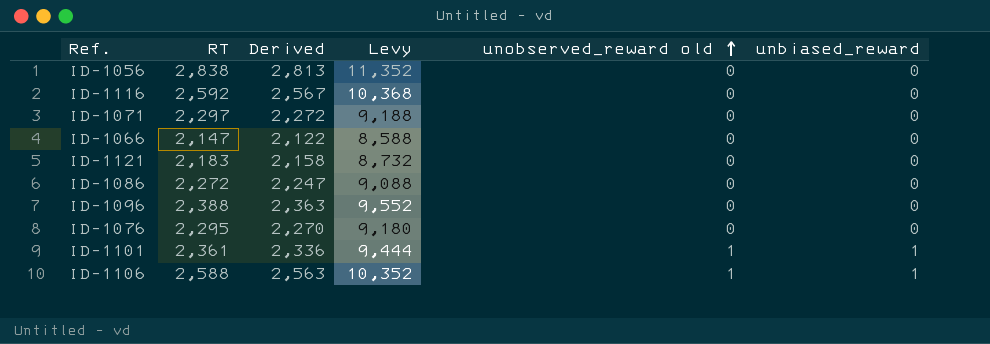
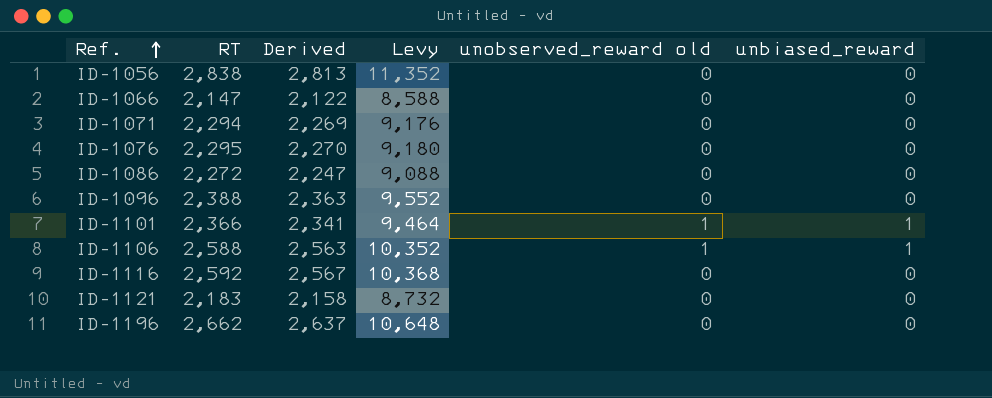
row order: unobserved_reward old ascending -> Ref. ascending
ID-1071 | RT: 2,297 -> 2,294
ID-1071 | Derived: 2,272 -> 2,269
ID-1071 | Levy: 9,188 -> 9,176
ID-1101 | RT: 2,361 -> 2,366
ID-1101 | Derived: 2,336 -> 2,341
ID-1101 | Levy: 9,444 -> 9,464
row ID-1196: none -> 2,662 | 2,637 | 10,648 | 0 | 0

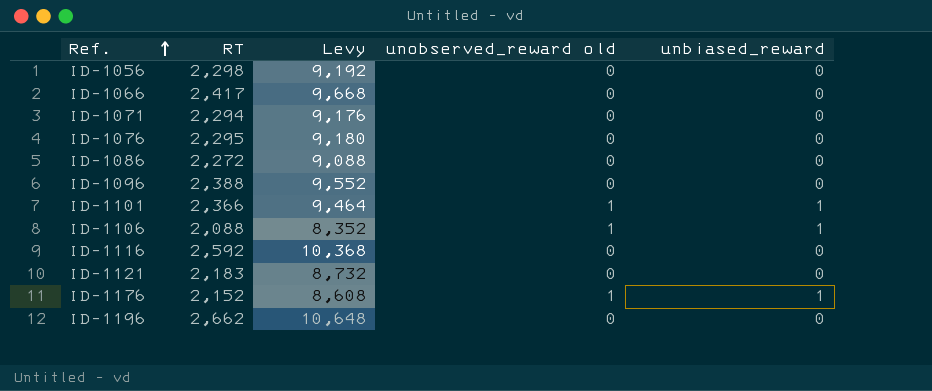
column Derived | formula: [RT] - 25 -> none
ID-1056 | RT: 2,838 -> 2,298
ID-1056 | Levy: 11,352 -> 9,192
ID-1066 | RT: 2,147 -> 2,417
ID-1066 | Levy: 8,588 -> 9,668
ID-1106 | RT: 2,588 -> 2,088
ID-1106 | Levy: 10,352 -> 8,352
row ID-1176: none -> 2,152 | 8,608 | 1 | 1

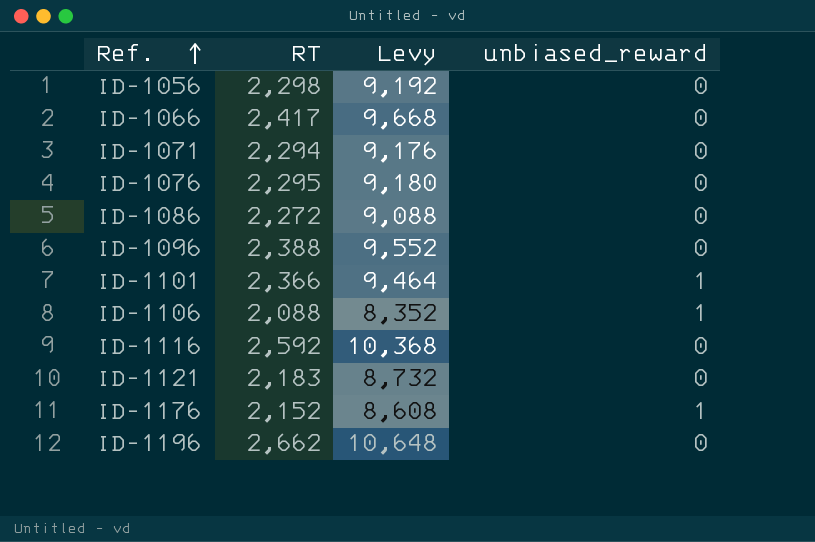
column unobserved_reward old | position: 4 -> none

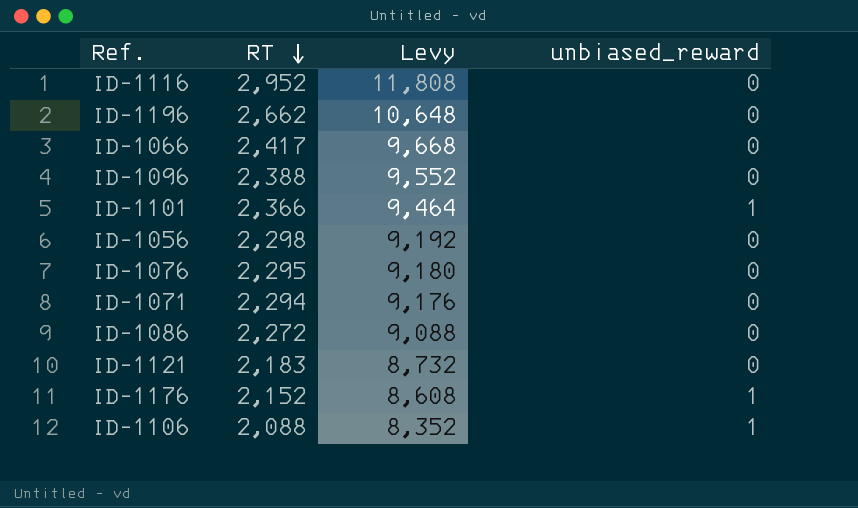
row order: Ref. ascending -> RT descending
ID-1116 | RT: 2,592 -> 2,952
ID-1116 | Levy: 10,368 -> 11,808

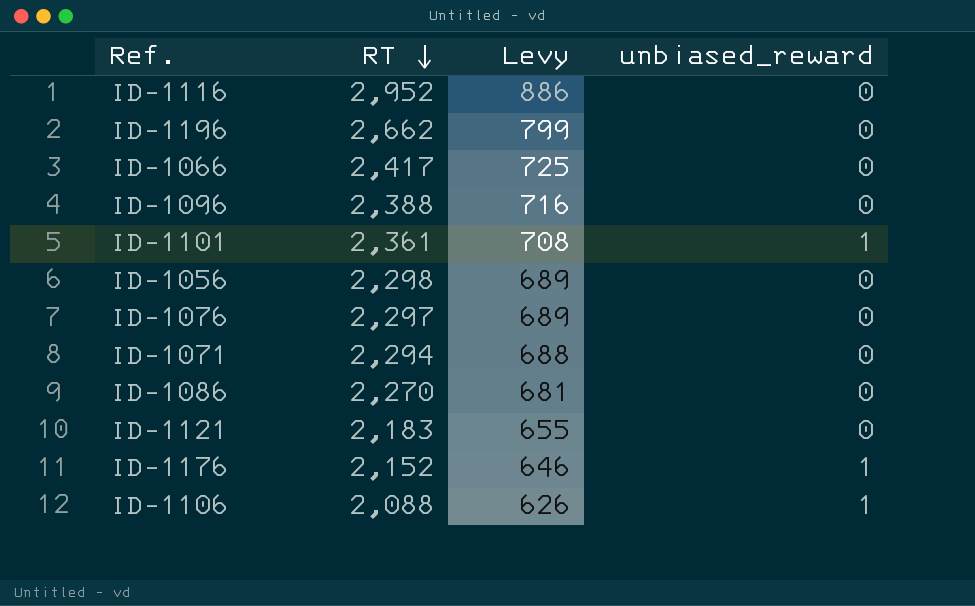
column Levy | formula: [RT] * 4 -> [RT] * 0.3
ID-1101 | RT: 2,366 -> 2,361
ID-1076 | RT: 2,295 -> 2,297
ID-1086 | RT: 2,272 -> 2,270

